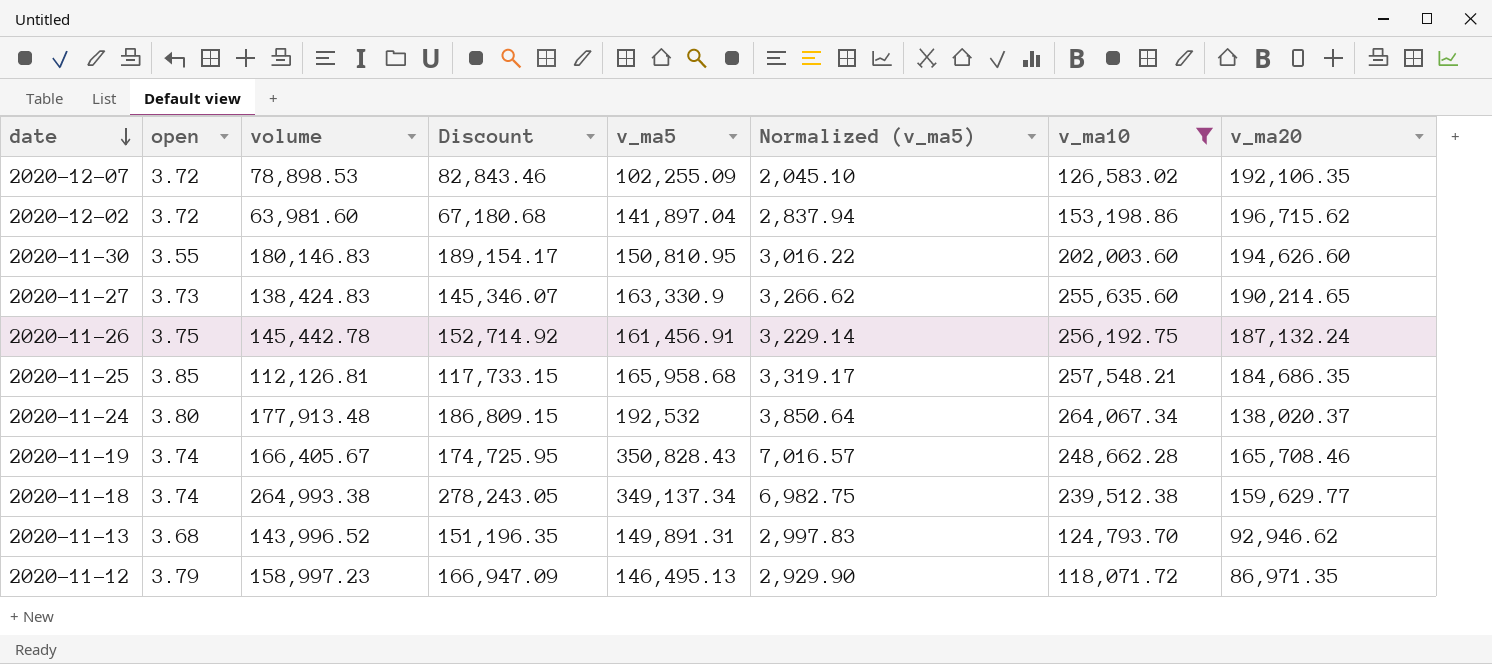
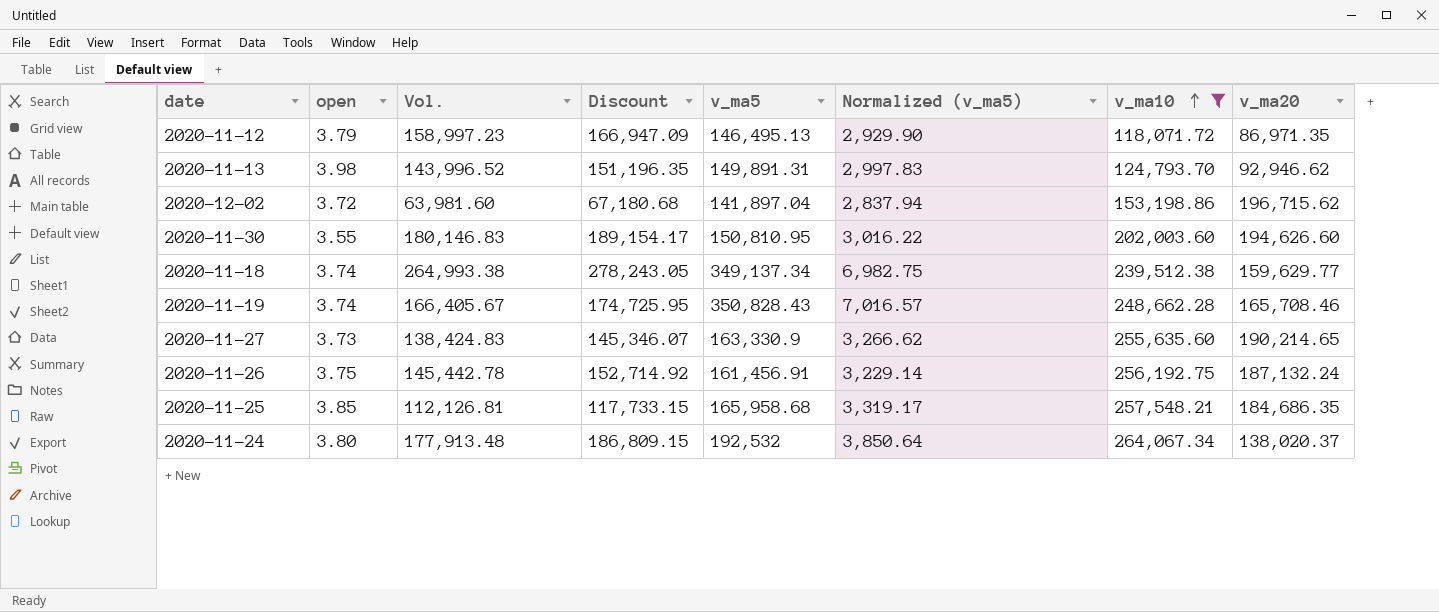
row order: date descending -> v_ma10 ascending
column name: volume -> Vol.
row 2020-12-07: 3.72 | 78,898.53 | 82,843.46 | 102,255.09 | 2,045.10 | 126,583.02 | 192,106.35 -> none
2020-11-13 | open: 3.68 -> 3.98

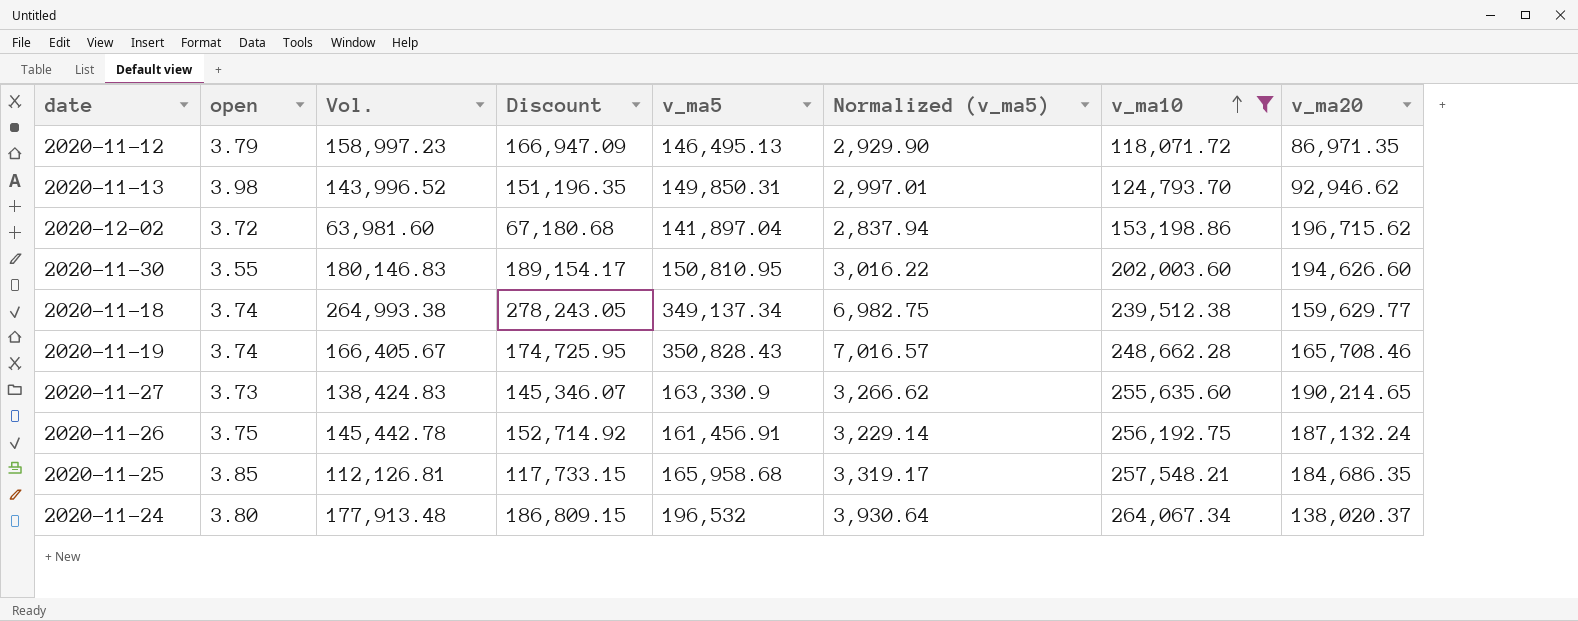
2020-11-13 | v_ma5: 149,891.31 -> 149,850.31
2020-11-13 | Normalized (v_ma5): 2,997.83 -> 2,997.01
2020-11-24 | v_ma5: 192,532 -> 196,532
2020-11-24 | Normalized (v_ma5): 3,850.64 -> 3,930.64

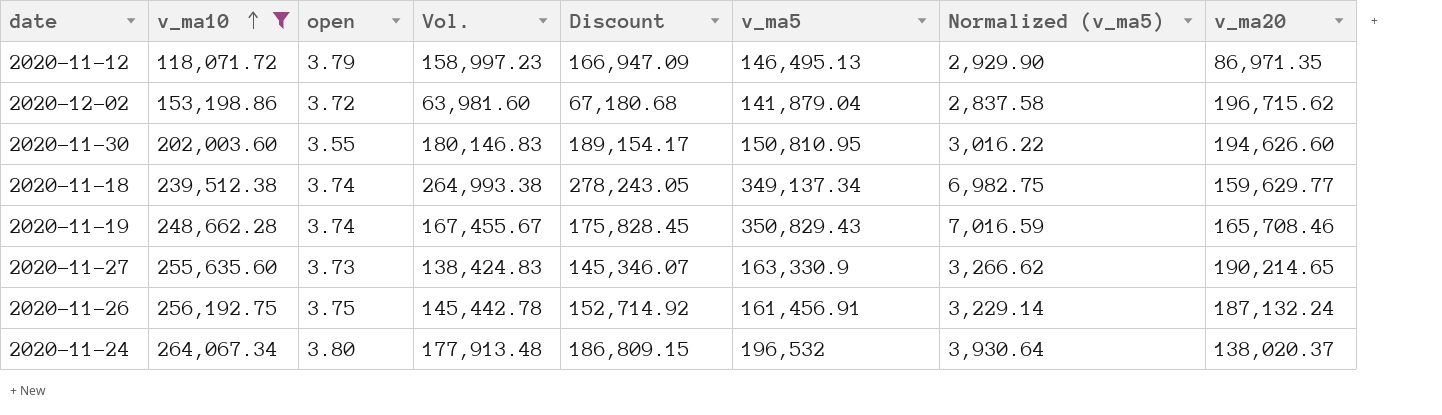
column v_ma10 | position: 7 -> 2
row 2020-11-13: 3.98 | 143,996.52 | 151,196.35 | 149,850.31 | 2,997.01 | 124,793.70 | 92,946.62 -> none
row 2020-11-25: 3.85 | 112,126.81 | 117,733.15 | 165,958.68 | 3,319.17 | 257,548.21 | 184,686.35 -> none
2020-12-02 | v_ma5: 141,897.04 -> 141,879.04
2020-12-02 | Normalized (v_ma5): 2,837.94 -> 2,837.58
2020-11-19 | Vol.: 166,405.67 -> 167,455.67
2020-11-19 | Discount: 174,725.95 -> 175,828.45
2020-11-19 | v_ma5: 350,828.43 -> 350,829.43
2020-11-19 | Normalized (v_ma5): 7,016.57 -> 7,016.59

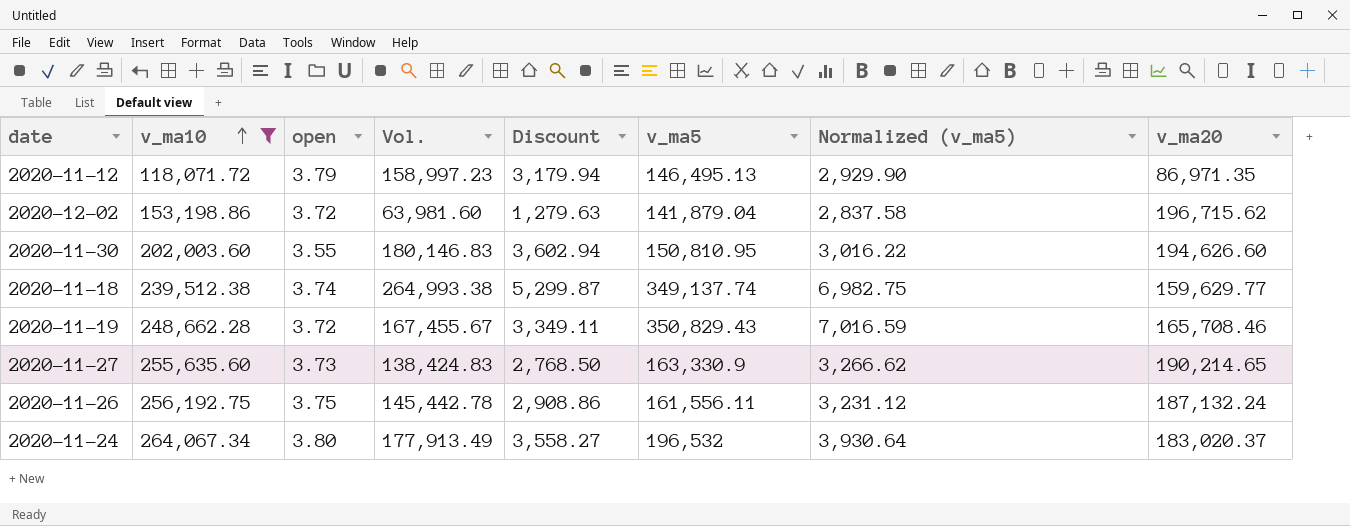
column Discount | formula: [Vol.] * 1.05 -> [Vol.] * 0.02
2020-11-18 | v_ma5: 349,137.34 -> 349,137.74
2020-11-19 | open: 3.74 -> 3.72
2020-11-26 | v_ma5: 161,456.91 -> 161,556.11
2020-11-26 | Normalized (v_ma5): 3,229.14 -> 3,231.12
2020-11-24 | Vol.: 177,913.48 -> 177,913.49
2020-11-24 | v_ma20: 138,020.37 -> 183,020.37

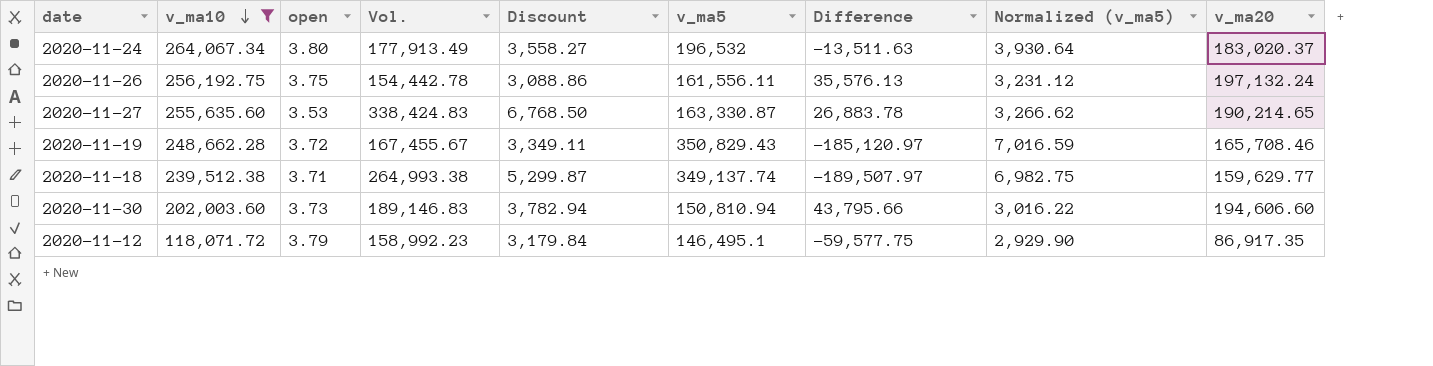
row order: v_ma10 ascending -> v_ma10 descending
column Difference | formula: none -> [v_ma20] - [v_ma5]
row 2020-12-02: 153,198.86 | 3.72 | 63,981.60 | 1,279.63 | 141,879.04 | 2,837.58 | 196,715.62 -> none
2020-11-26 | Vol.: 145,442.78 -> 154,442.78
2020-11-26 | Discount: 2,908.86 -> 3,088.86
2020-11-26 | v_ma20: 187,132.24 -> 197,132.24
2020-11-27 | open: 3.73 -> 3.53
2020-11-27 | Vol.: 138,424.83 -> 338,424.83
2020-11-27 | Discount: 2,768.50 -> 6,768.50
2020-11-27 | v_ma5: 163,330.9 -> 163,330.87
2020-11-18 | open: 3.74 -> 3.71
2020-11-30 | open: 3.55 -> 3.73
2020-11-30 | Vol.: 180,146.83 -> 189,146.83
2020-11-30 | Discount: 3,602.94 -> 3,782.94
2020-11-30 | v_ma5: 150,810.95 -> 150,810.94
2020-11-30 | v_ma20: 194,626.60 -> 194,606.60
2020-11-12 | Vol.: 158,997.23 -> 158,992.23
2020-11-12 | Discount: 3,179.94 -> 3,179.84
2020-11-12 | v_ma5: 146,495.13 -> 146,495.1
2020-11-12 | v_ma20: 86,971.35 -> 86,917.35

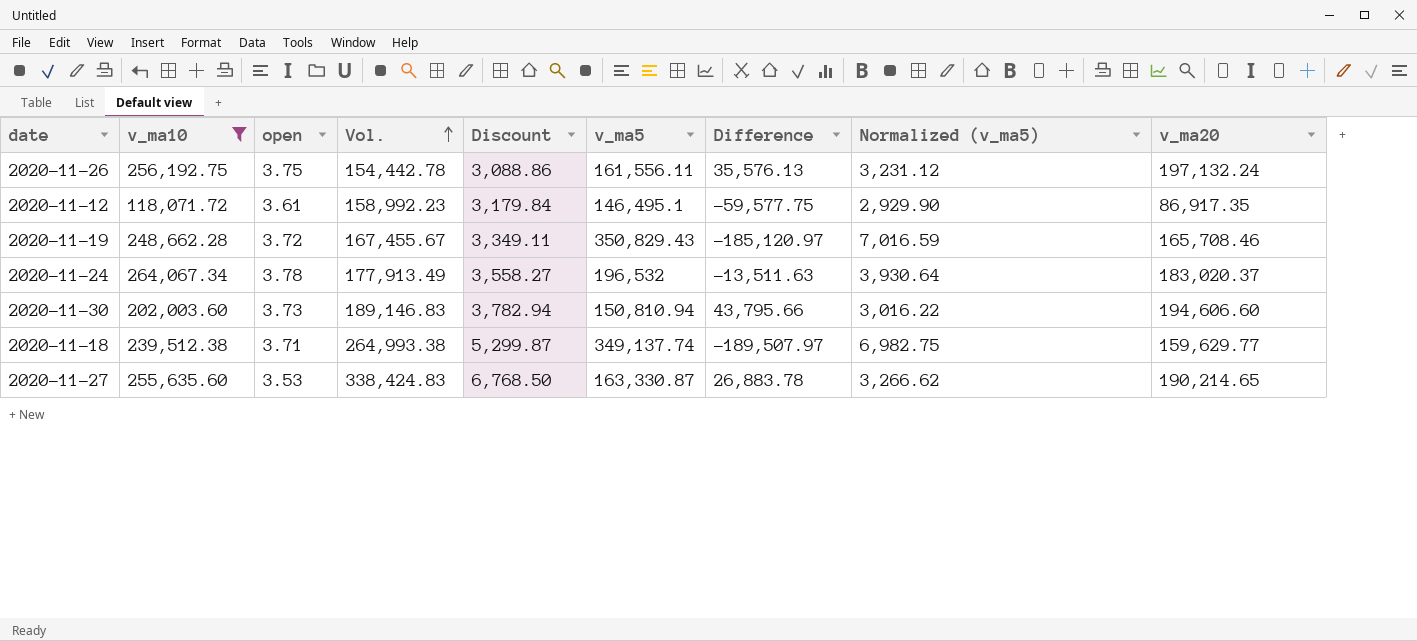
row order: v_ma10 descending -> Vol. ascending
2020-11-12 | open: 3.79 -> 3.61
2020-11-24 | open: 3.80 -> 3.78

